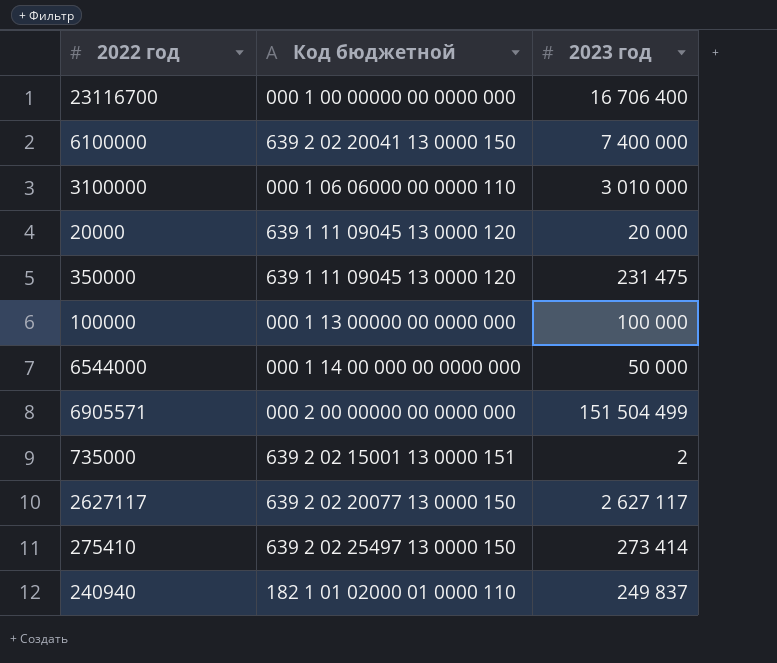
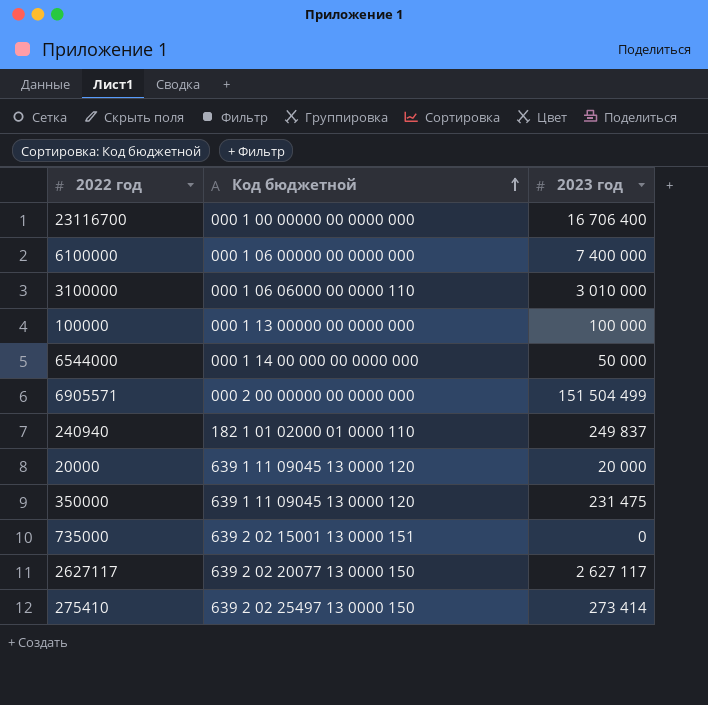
row order: none -> Код бюджетной ascending
6100000 | Код бюджетной: 639 2 02 20041 13 0000 150 -> 000 1 06 00000 00 0000 000
735000 | 2023 год: 2 -> 0

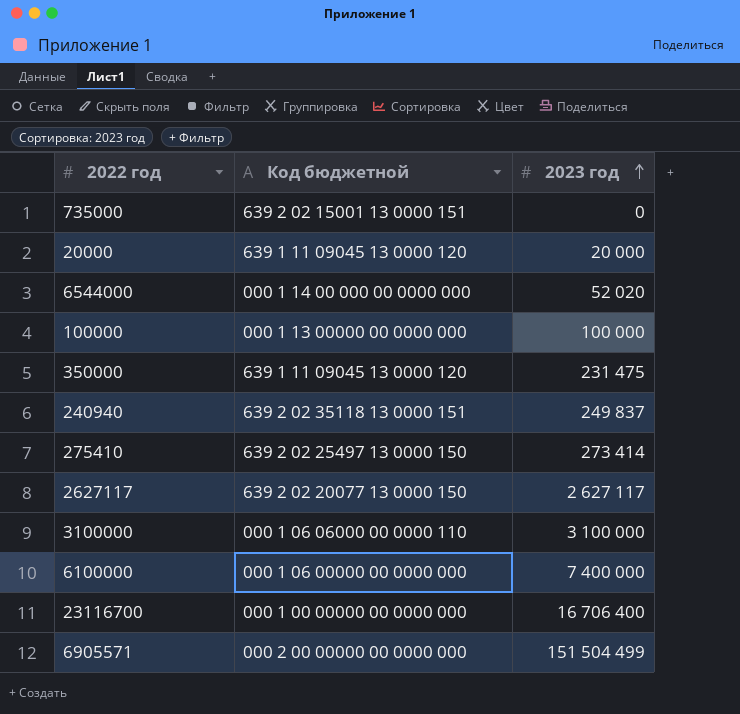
row order: Код бюджетной ascending -> 2023 год ascending
6544000 | 2023 год: 50 000 -> 52 020
240940 | Код бюджетной: 182 1 01 02000 01 0000 110 -> 639 2 02 35118 13 0000 151
3100000 | 2023 год: 3 010 000 -> 3 100 000

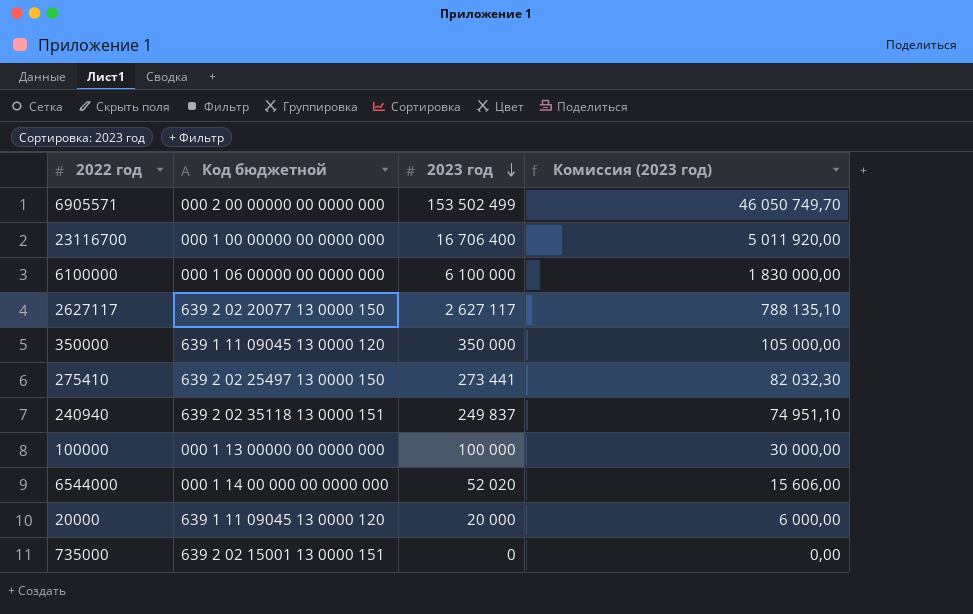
row order: 2023 год ascending -> 2023 год descending
column Комиссия (2023 год) | formula: none -> [2023 год] * 0,3
row 3100000: 000 1 06 06000 00 0000 110 | 3 100 000 -> none
6905571 | 2023 год: 151 504 499 -> 153 502 499
6100000 | 2023 год: 7 400 000 -> 6 100 000
350000 | 2023 год: 231 475 -> 350 000
275410 | 2023 год: 273 414 -> 273 441

